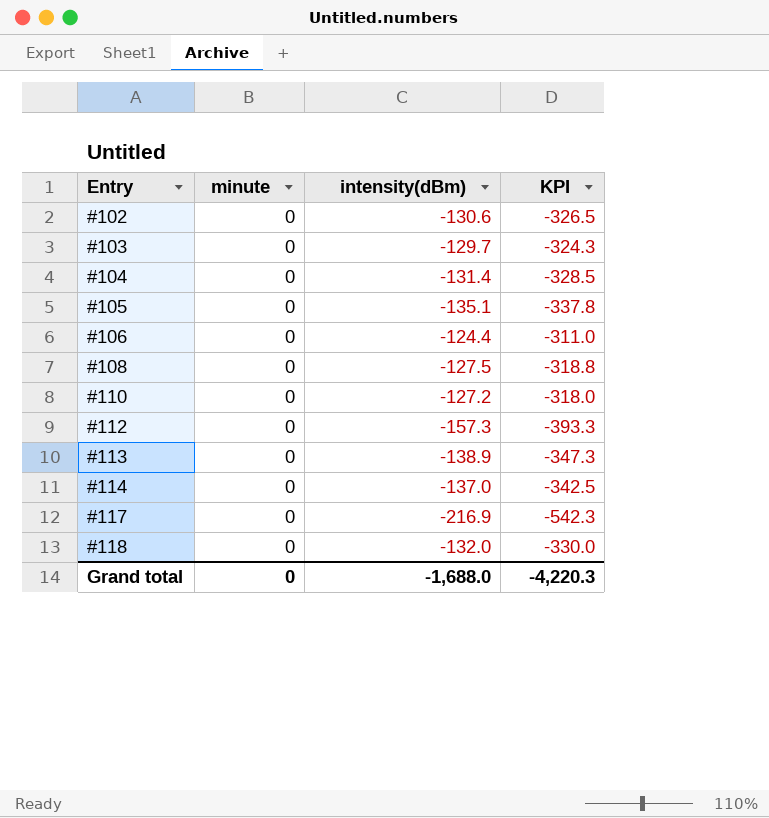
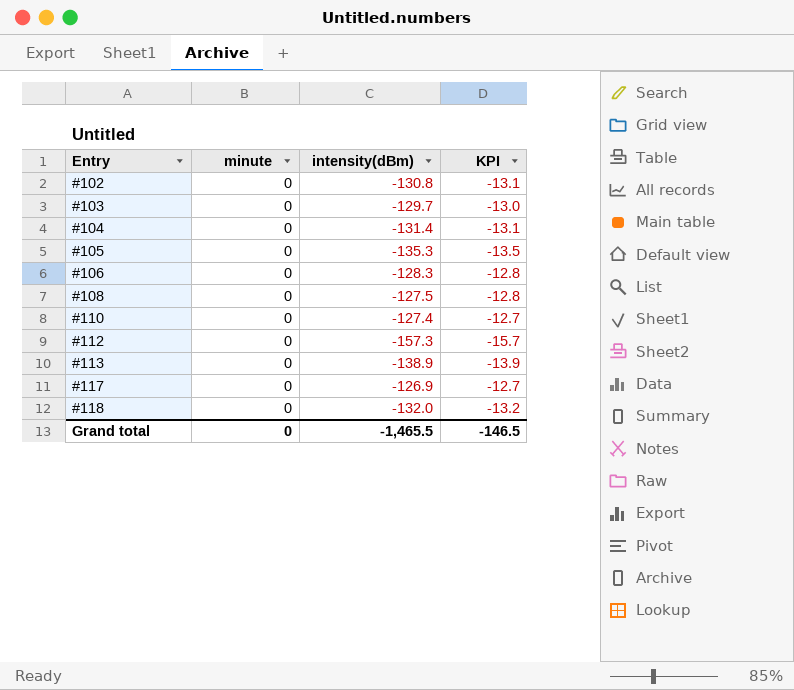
column KPI | formula: [intensity(dBm)] * 2.5 -> [intensity(dBm)] * 0.1
row #114: 0 | -137.0 | -342.5 -> none
#102 | intensity(dBm): -130.6 -> -130.8
#105 | intensity(dBm): -135.1 -> -135.3
#106 | intensity(dBm): -124.4 -> -128.3
#110 | intensity(dBm): -127.2 -> -127.4
#117 | intensity(dBm): -216.9 -> -126.9
Grand total | intensity(dBm): -1,688.0 -> -1,465.5
Grand total | KPI: -4,220.3 -> -146.5

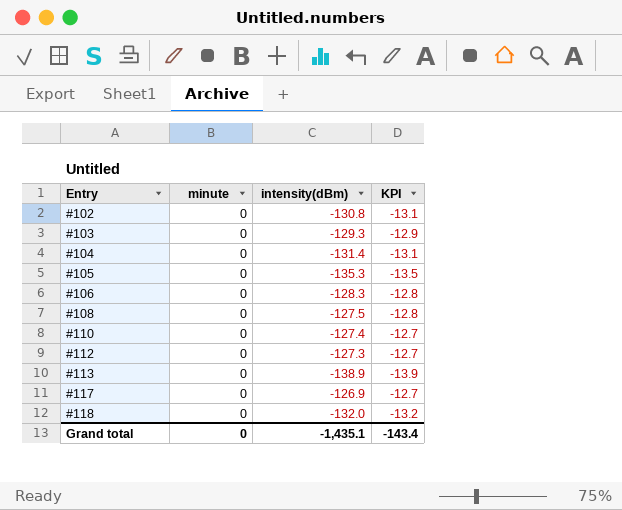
#103 | intensity(dBm): -129.7 -> -129.3
#103 | KPI: -13.0 -> -12.9
#112 | intensity(dBm): -157.3 -> -127.3
#112 | KPI: -15.7 -> -12.7
Grand total | intensity(dBm): -1,465.5 -> -1,435.1
Grand total | KPI: -146.5 -> -143.4

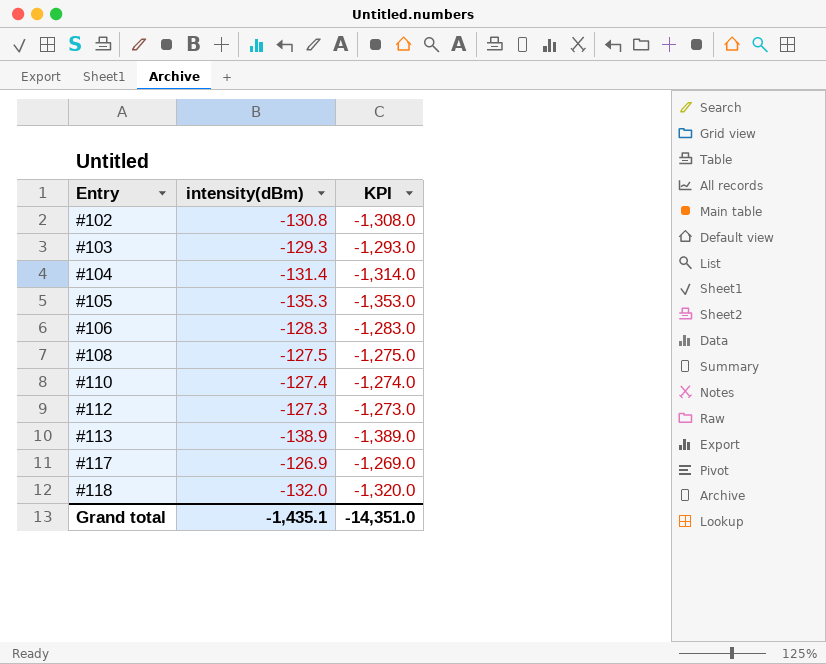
column minute | position: 2 -> none
column KPI | formula: [intensity(dBm)] * 0.1 -> [intensity(dBm)] * 10
Grand total | KPI: -143.4 -> -14,351.0

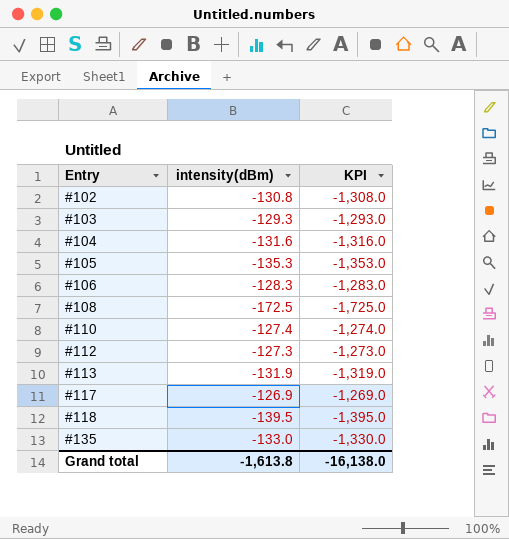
#104 | intensity(dBm): -131.4 -> -131.6
#104 | KPI: -1,314.0 -> -1,316.0
#108 | intensity(dBm): -127.5 -> -172.5
#108 | KPI: -1,275.0 -> -1,725.0
#113 | intensity(dBm): -138.9 -> -131.9
#113 | KPI: -1,389.0 -> -1,319.0
#118 | intensity(dBm): -132.0 -> -139.5
#118 | KPI: -1,320.0 -> -1,395.0
row #135: none -> -133.0 | -1,330.0
Grand total | intensity(dBm): -1,435.1 -> -1,613.8
Grand total | KPI: -14,351.0 -> -16,138.0

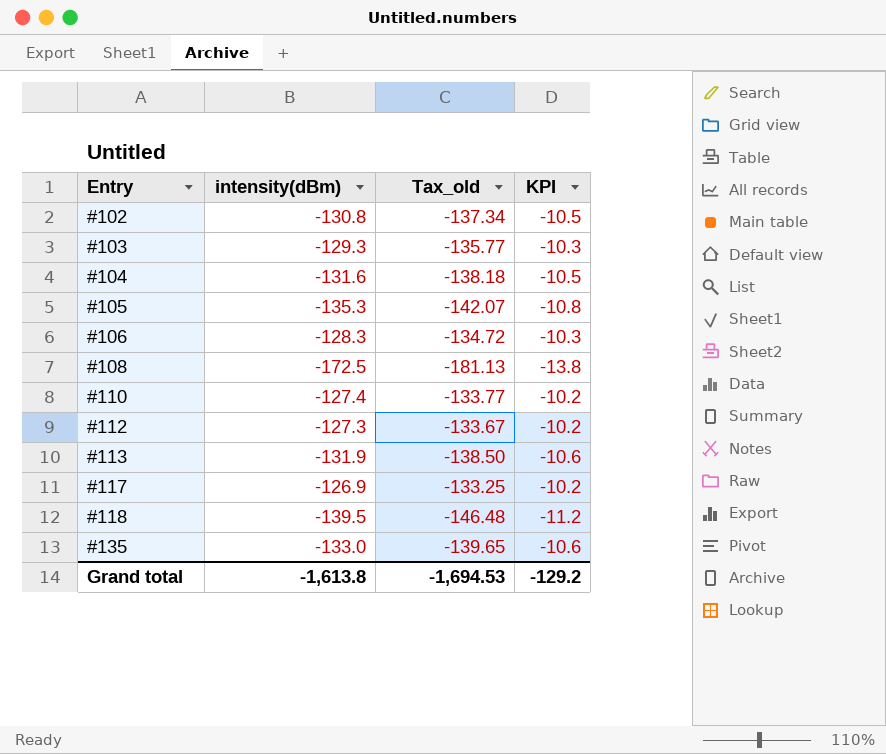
column Tax_old | formula: none -> [intensity(dBm)] * 1.05
column KPI | formula: [intensity(dBm)] * 10 -> [intensity(dBm)] * 0.08
Grand total | KPI: -16,138.0 -> -129.2

